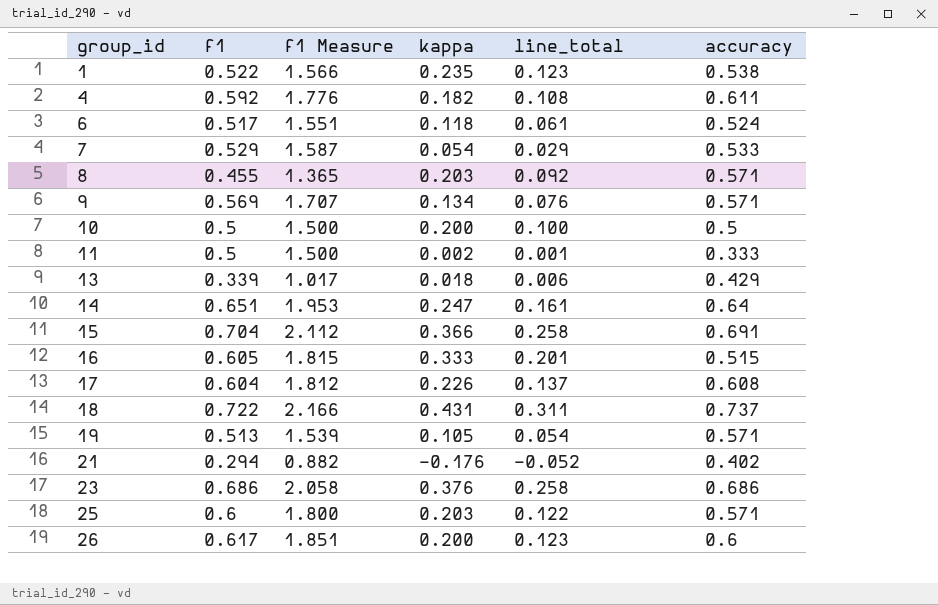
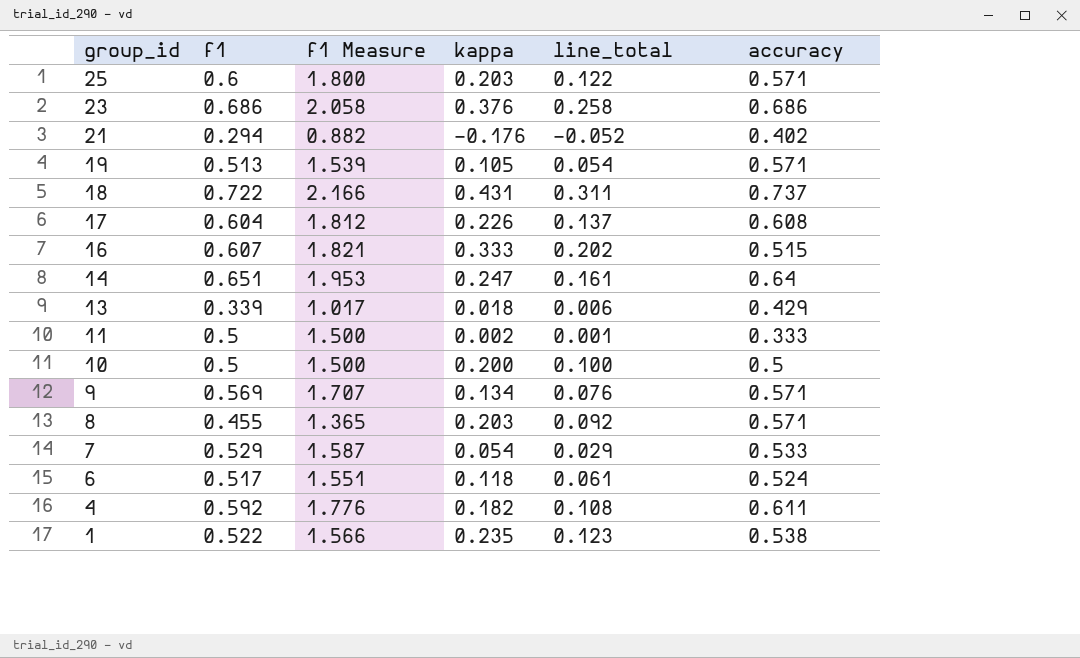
row order: group_id ascending -> group_id descending
row 15: 0.704 | 2.112 | 0.366 | 0.258 | 0.691 -> none
row 26: 0.617 | 1.851 | 0.200 | 0.123 | 0.6 -> none
16 | f1: 0.605 -> 0.607
16 | f1 Measure: 1.815 -> 1.821
16 | line_total: 0.201 -> 0.202

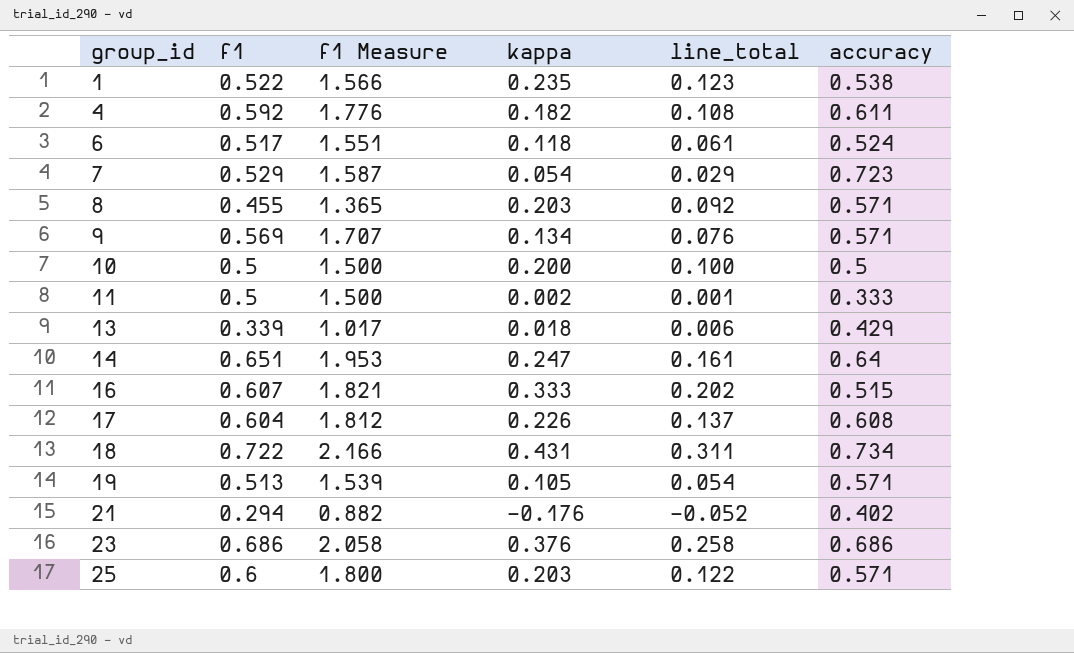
row order: group_id descending -> group_id ascending
7 | accuracy: 0.533 -> 0.723
18 | accuracy: 0.737 -> 0.734

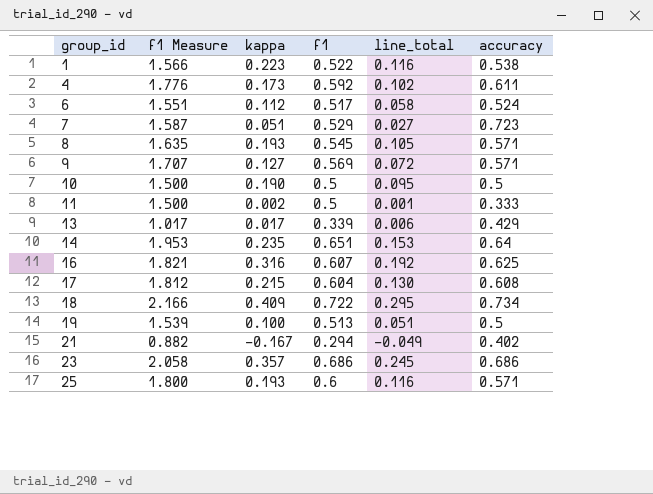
column f1 | position: 2 -> 4
1 | kappa: 0.235 -> 0.223
1 | line_total: 0.123 -> 0.116
4 | kappa: 0.182 -> 0.173
4 | line_total: 0.108 -> 0.102
6 | kappa: 0.118 -> 0.112
6 | line_total: 0.061 -> 0.058
7 | kappa: 0.054 -> 0.051
7 | line_total: 0.029 -> 0.027
8 | f1 Measure: 1.365 -> 1.635
8 | kappa: 0.203 -> 0.193
8 | f1: 0.455 -> 0.545
8 | line_total: 0.092 -> 0.105
9 | kappa: 0.134 -> 0.127
9 | line_total: 0.076 -> 0.072
10 | kappa: 0.200 -> 0.190
10 | line_total: 0.100 -> 0.095
13 | kappa: 0.018 -> 0.017
14 | kappa: 0.247 -> 0.235
14 | line_total: 0.161 -> 0.153
16 | kappa: 0.333 -> 0.316
16 | line_total: 0.202 -> 0.192
16 | accuracy: 0.515 -> 0.625
17 | kappa: 0.226 -> 0.215
17 | line_total: 0.137 -> 0.130
18 | kappa: 0.431 -> 0.409
18 | line_total: 0.311 -> 0.295
19 | kappa: 0.105 -> 0.100
19 | line_total: 0.054 -> 0.051
19 | accuracy: 0.571 -> 0.5
21 | kappa: -0.176 -> -0.167
21 | line_total: -0.052 -> -0.049
23 | kappa: 0.376 -> 0.357
23 | line_total: 0.258 -> 0.245
25 | kappa: 0.203 -> 0.193
25 | line_total: 0.122 -> 0.116

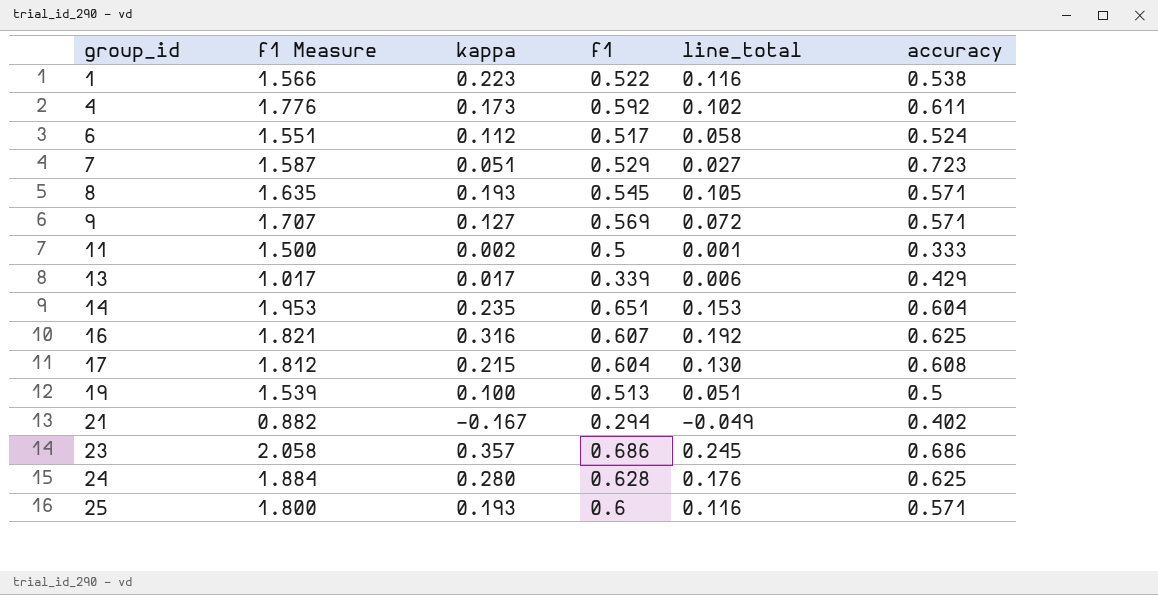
row 10: 1.500 | 0.190 | 0.5 | 0.095 | 0.5 -> none
row 18: 2.166 | 0.409 | 0.722 | 0.295 | 0.734 -> none
14 | accuracy: 0.64 -> 0.604
row 24: none -> 1.884 | 0.280 | 0.628 | 0.176 | 0.625

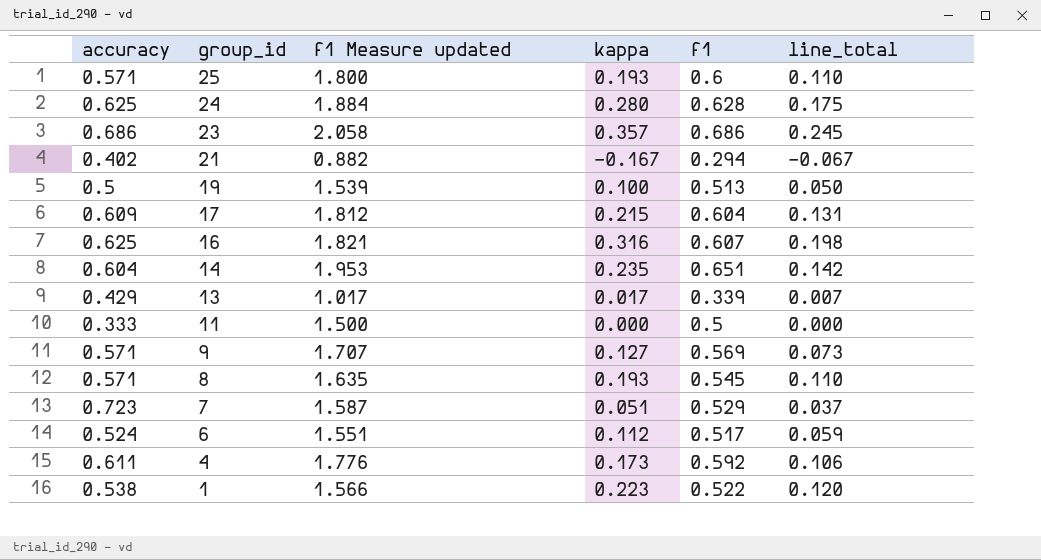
row order: group_id ascending -> group_id descending
column accuracy | position: 6 -> 1
column name: f1 Measure -> f1 Measure updated
column line_total | formula: [kappa] * [f1] -> [accuracy] * [kappa]
17 | accuracy: 0.608 -> 0.609
11 | kappa: 0.002 -> 0.000

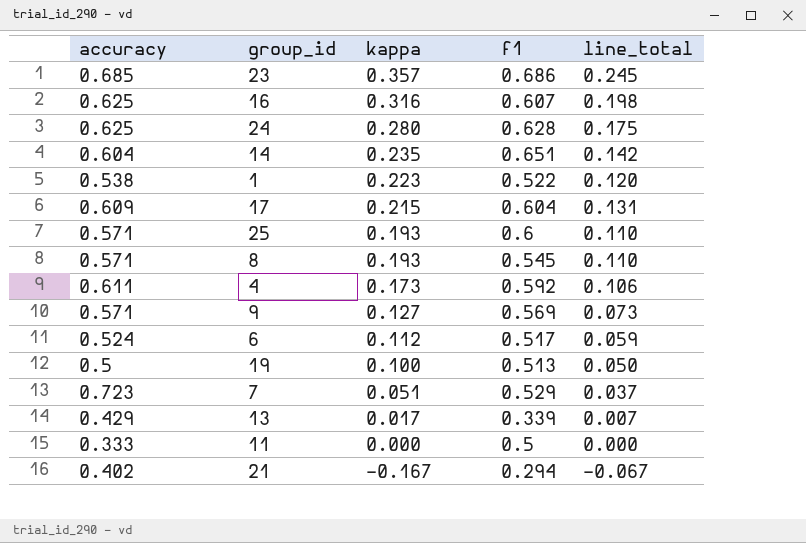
row order: group_id descending -> kappa descending
column f1 Measure updated | formula: [f1] * 3 -> none
23 | accuracy: 0.686 -> 0.685

